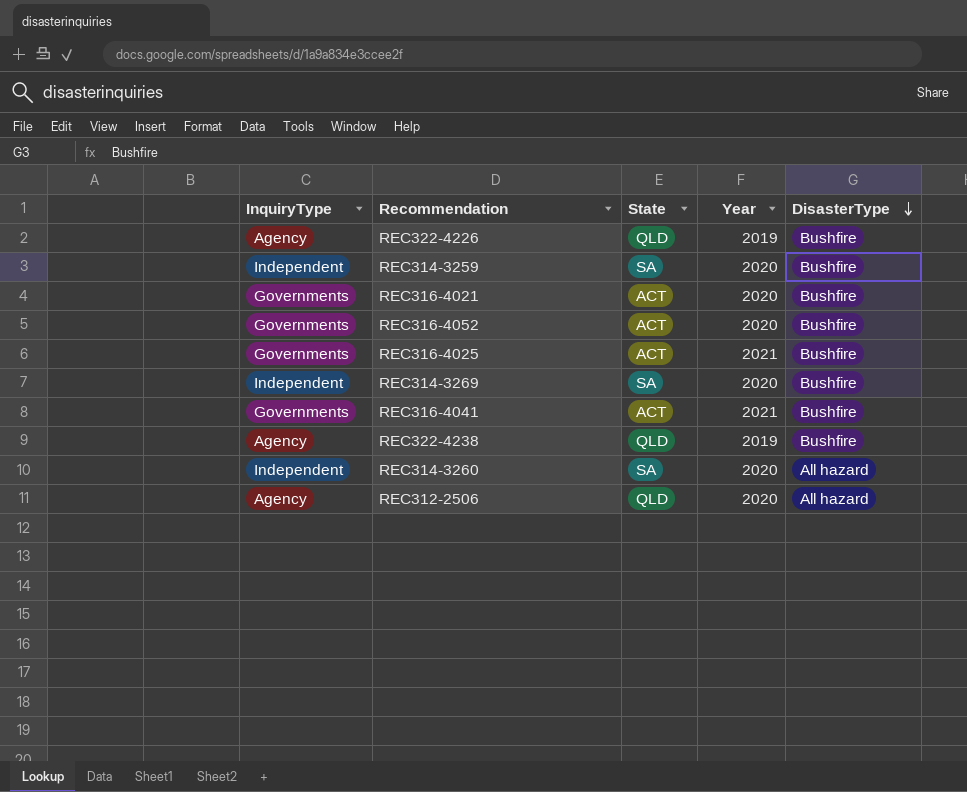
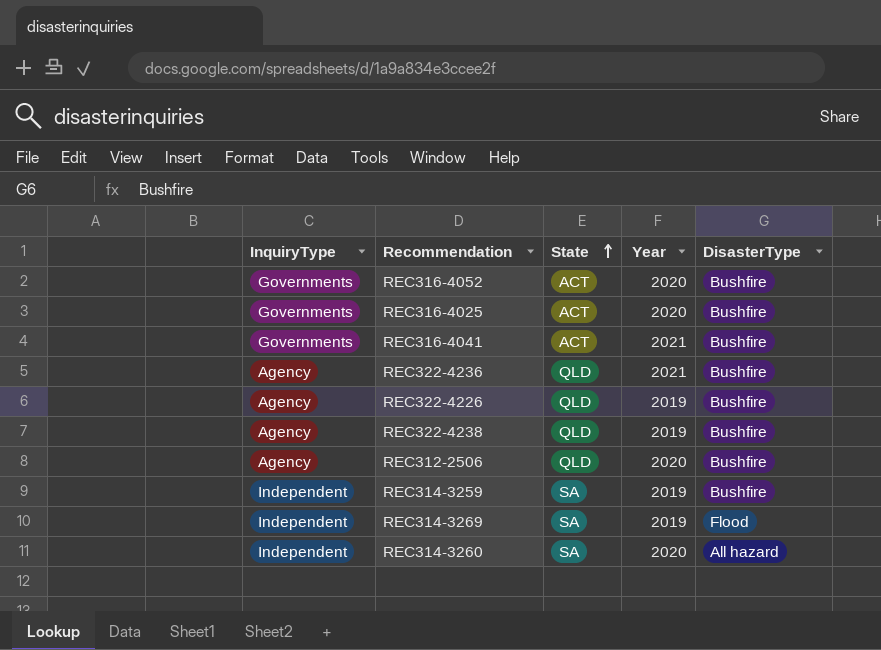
row order: DisasterType descending -> State ascending
row REC316-4021: Governments | ACT | 2020 | Bushfire -> none
REC316-4025 | Year: 2021 -> 2020
row REC322-4236: none -> Agency | QLD | 2021 | Bushfire
REC312-2506 | DisasterType: All hazard -> Bushfire
REC314-3259 | Year: 2020 -> 2019
REC314-3269 | Year: 2020 -> 2019
REC314-3269 | DisasterType: Bushfire -> Flood

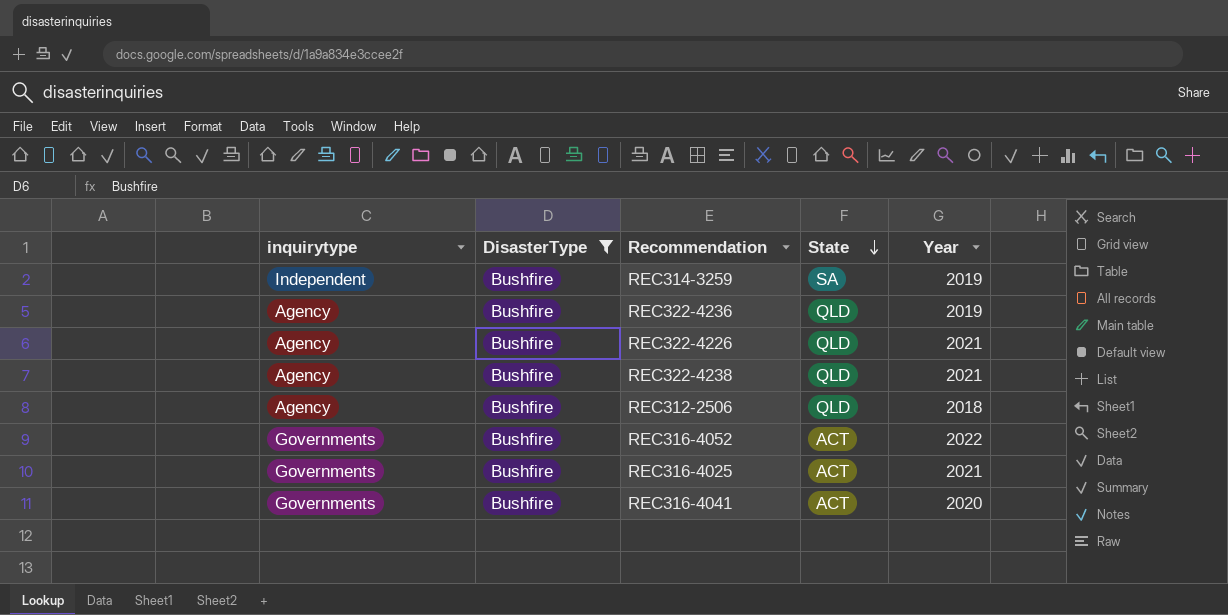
filter: none -> DisasterType = Bushfire
row order: State ascending -> State descending
column name: InquiryType -> inquirytype
column DisasterType | position: 5 -> 2
REC322-4236 | Year: 2021 -> 2019
REC322-4226 | Year: 2019 -> 2021
REC322-4238 | Year: 2019 -> 2021
REC312-2506 | Year: 2020 -> 2018
REC316-4052 | Year: 2020 -> 2022
REC316-4025 | Year: 2020 -> 2021
REC316-4041 | Year: 2021 -> 2020

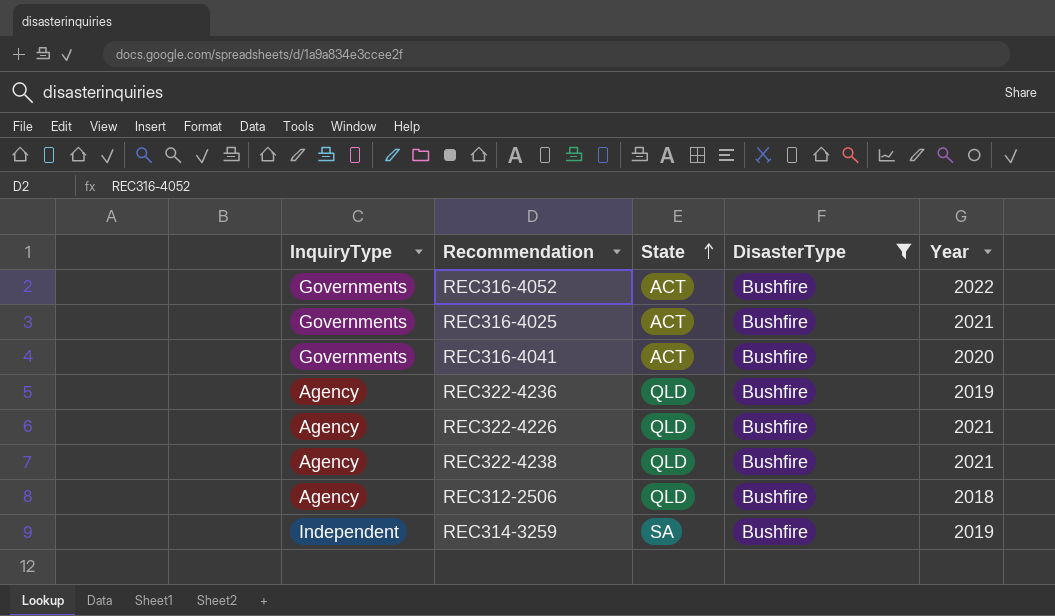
row order: State descending -> State ascending
column name: inquirytype -> InquiryType
column DisasterType | position: 2 -> 4

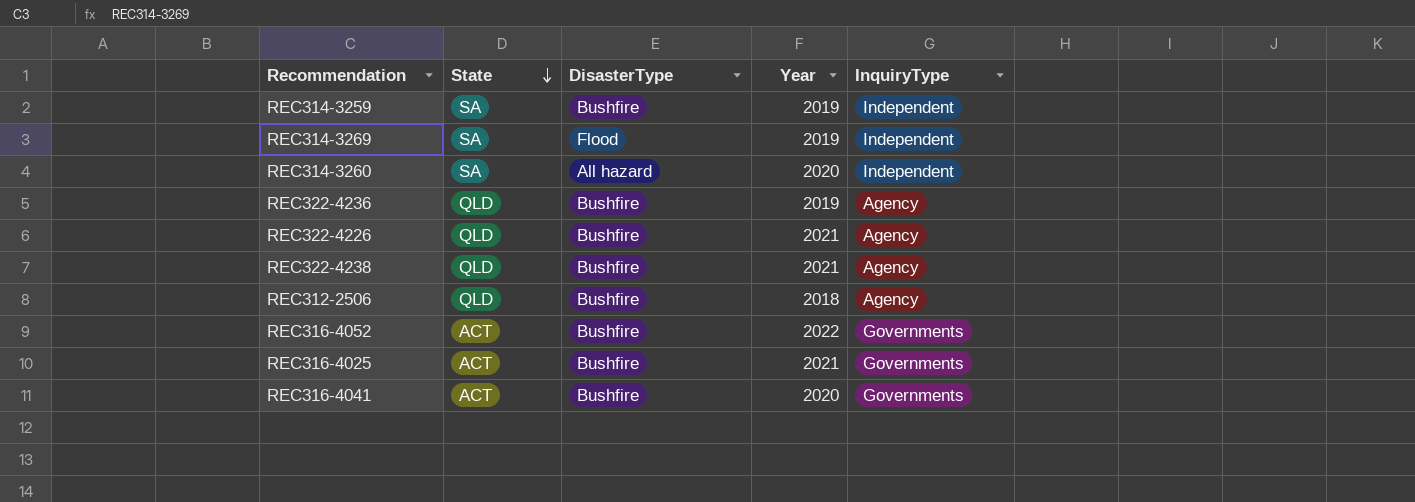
filter: DisasterType = Bushfire -> none
row order: State ascending -> State descending
column InquiryType | position: 1 -> 5

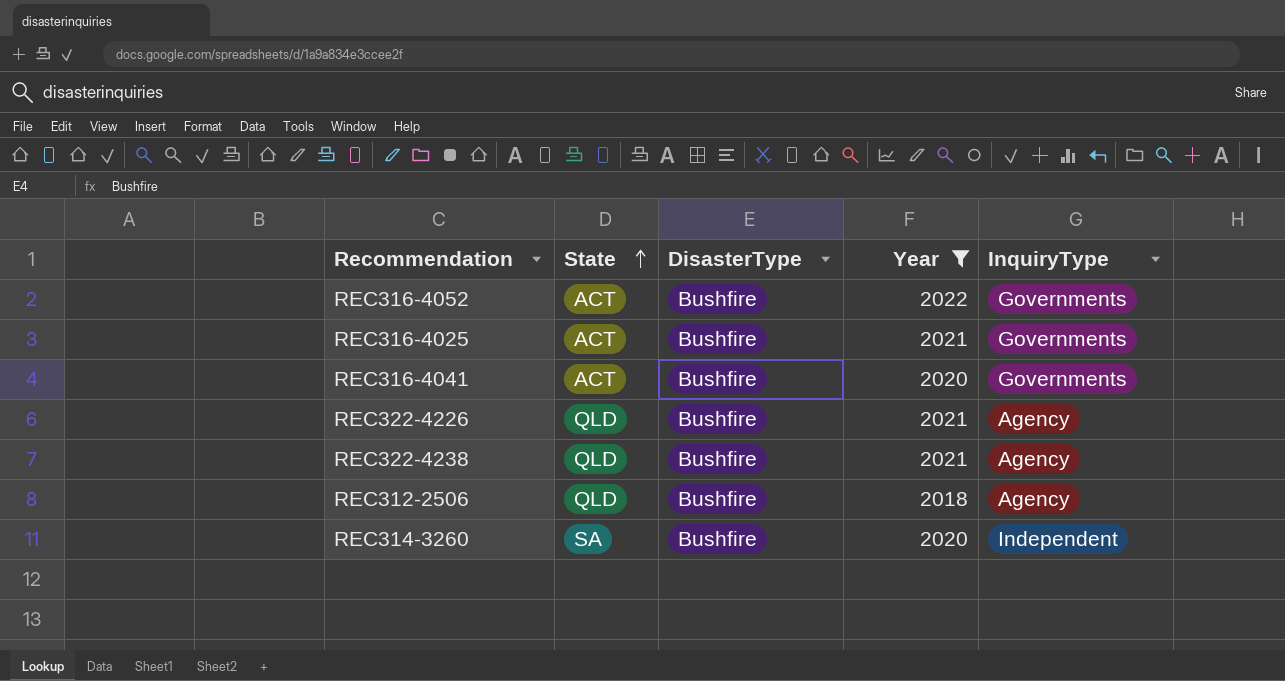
filter: none -> Year != 2019
row order: State descending -> State ascending
REC314-3260 | DisasterType: All hazard -> Bushfire

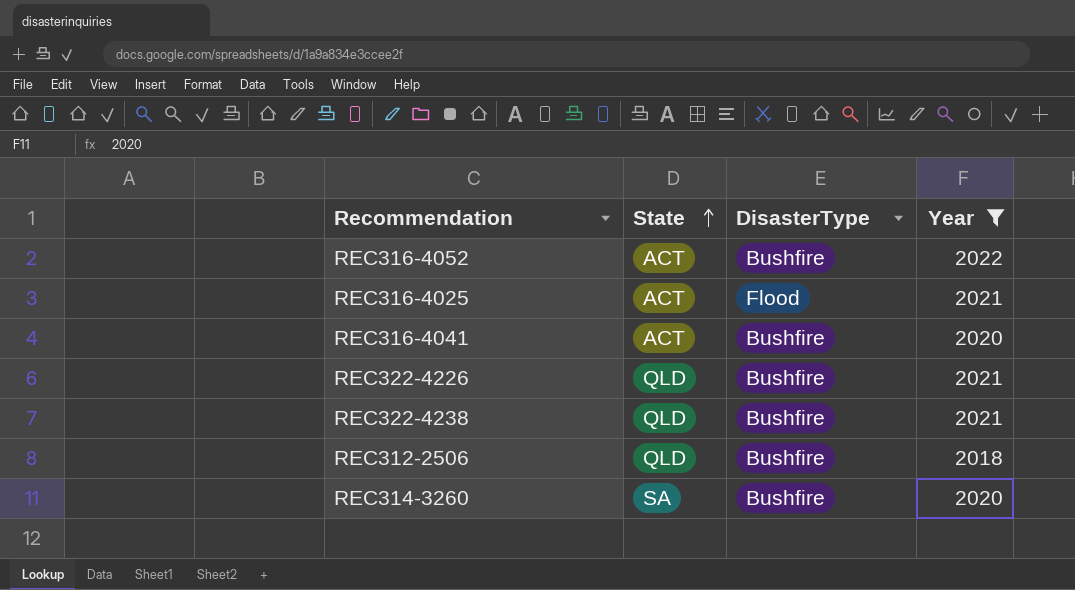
column InquiryType | position: 5 -> none
REC316-4025 | DisasterType: Bushfire -> Flood

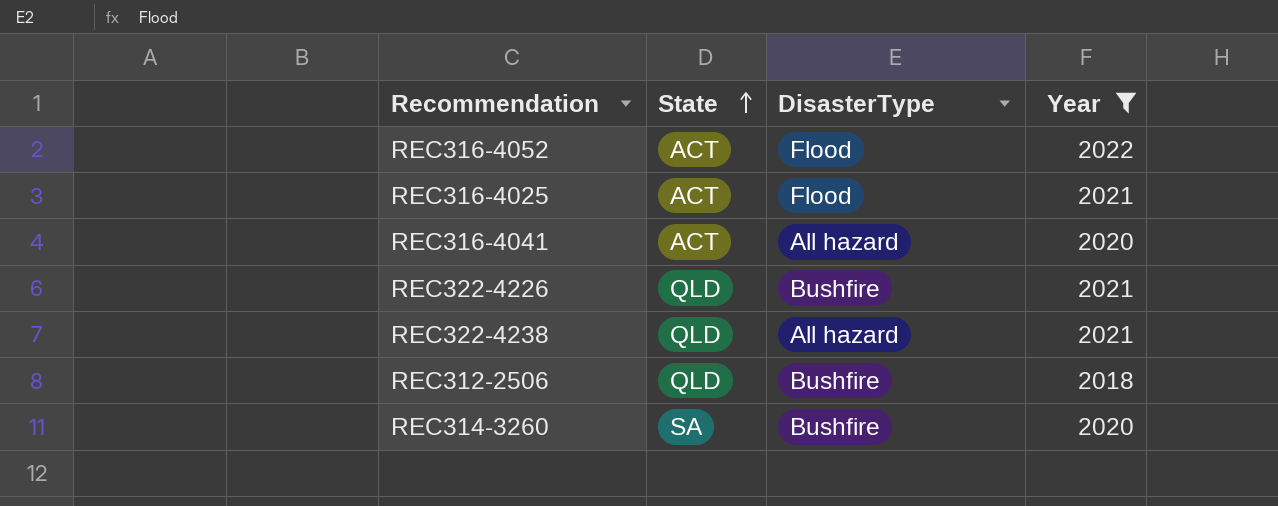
REC316-4052 | DisasterType: Bushfire -> Flood
REC316-4041 | DisasterType: Bushfire -> All hazard
REC322-4238 | DisasterType: Bushfire -> All hazard

